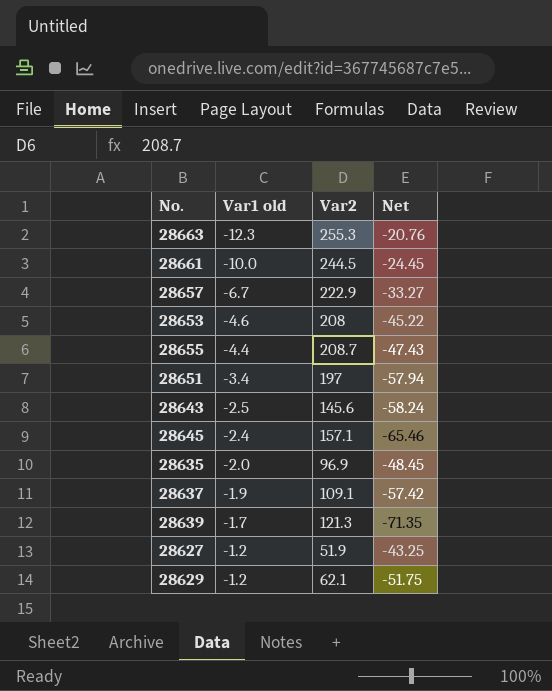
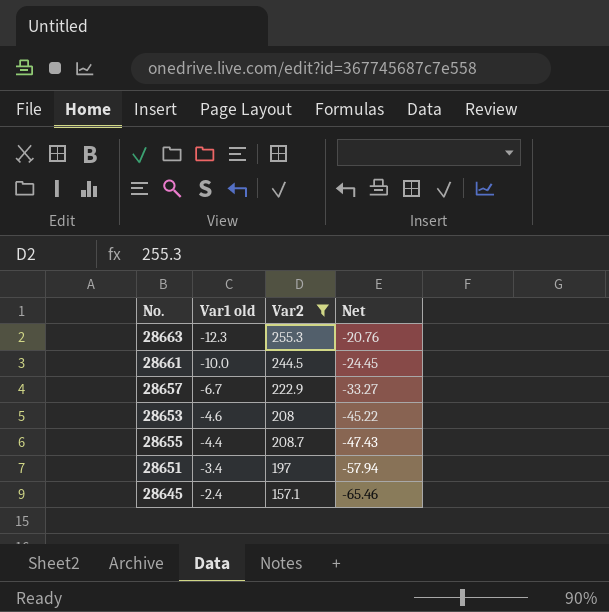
filter: none -> Var2 >= 157.1

